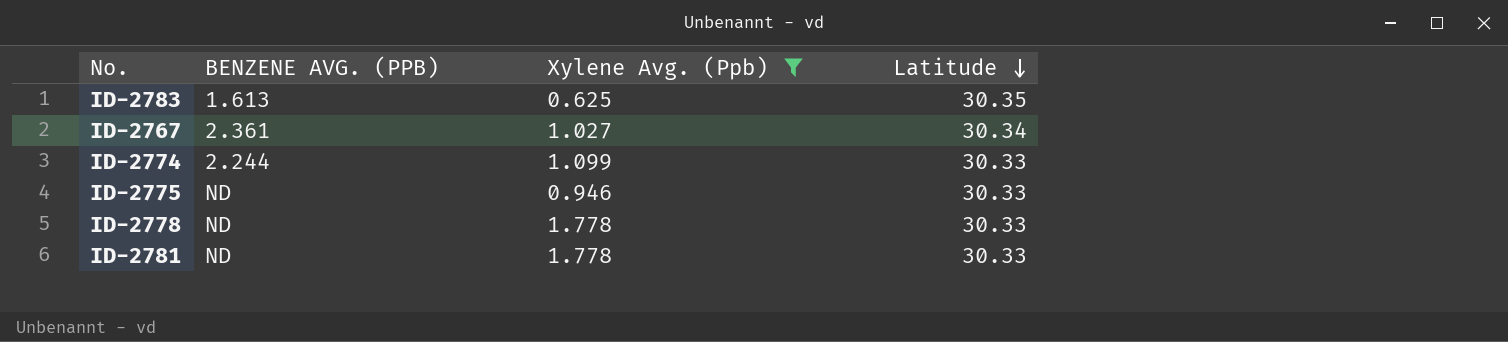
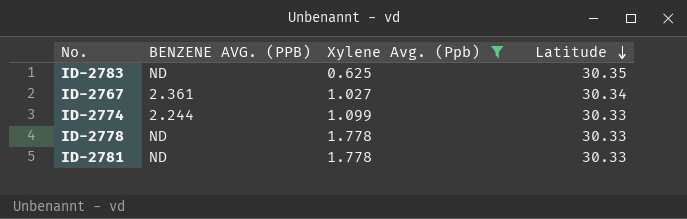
row ID-2775: ND | 0.946 | 30.33 -> none
ID-2783 | BENZENE AVG. (PPB): 1.613 -> ND

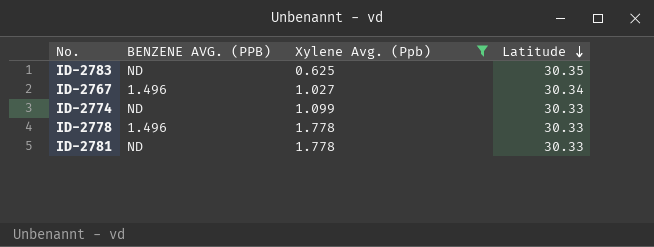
ID-2767 | BENZENE AVG. (PPB): 2.361 -> 1.496
ID-2774 | BENZENE AVG. (PPB): 2.244 -> ND
ID-2778 | BENZENE AVG. (PPB): ND -> 1.496

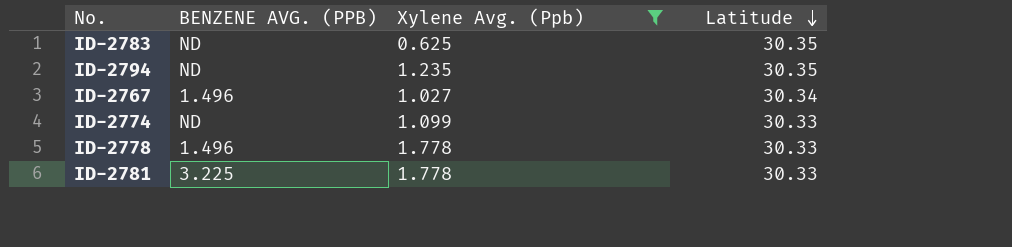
row ID-2794: none -> ND | 1.235 | 30.35
ID-2781 | BENZENE AVG. (PPB): ND -> 3.225

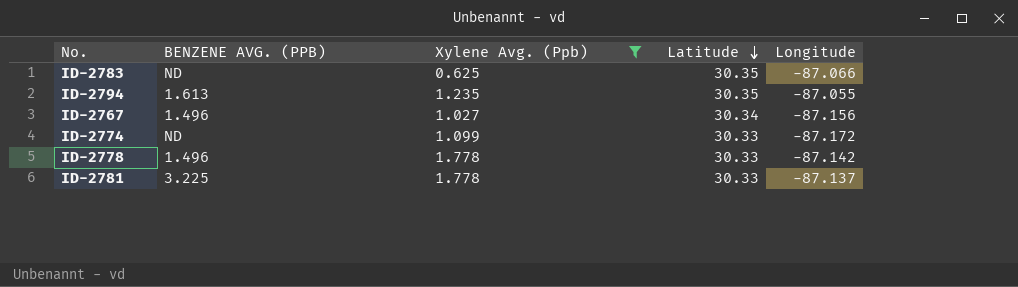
column Longitude | position: none -> 5
ID-2794 | BENZENE AVG. (PPB): ND -> 1.613

